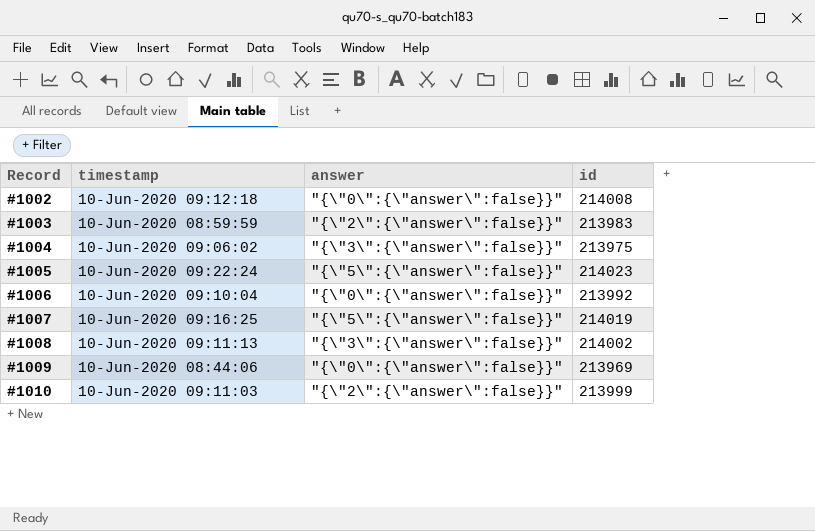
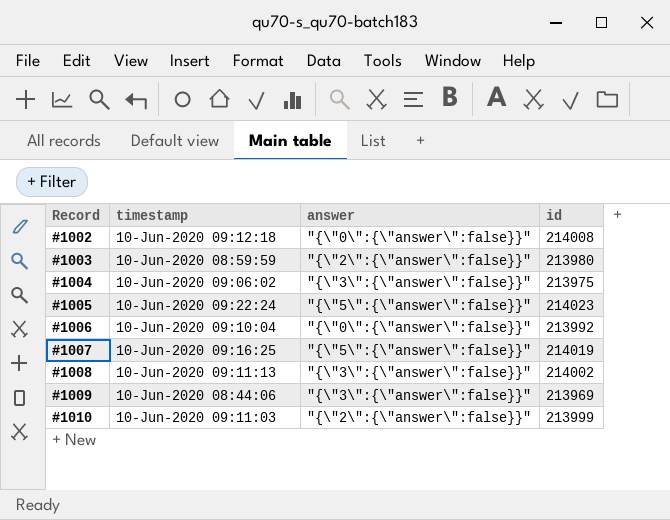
#1003 | id: 213983 -> 213980
#1009 | answer: "{\"0\":{\"answer\":false}}" -> "{\"3\":{\"answer\":false}}"

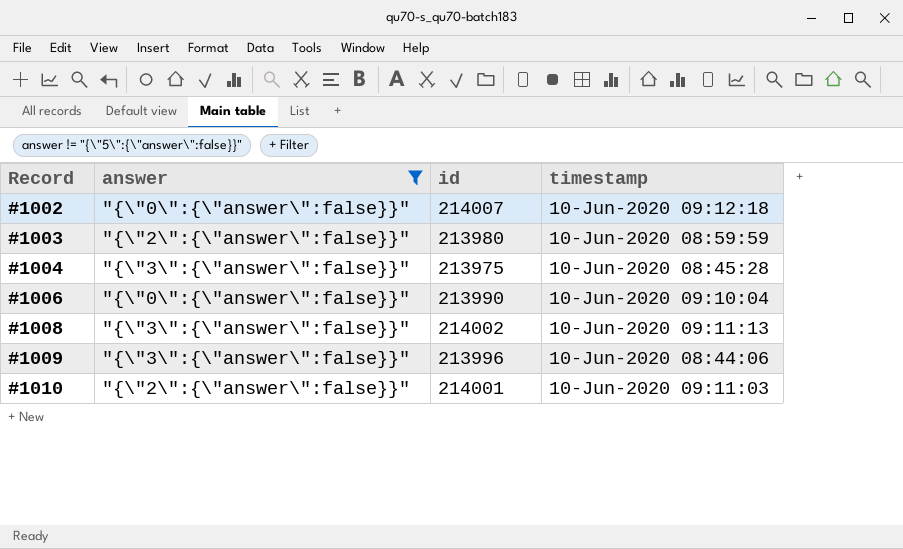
filter: none -> answer != "{\"5\":{\"answer\":false}}"
column timestamp | position: 2 -> 4
#1002 | id: 214008 -> 214007
#1004 | timestamp: 10-Jun-2020 09:06:02 -> 10-Jun-2020 08:45:28
#1006 | id: 213992 -> 213990
#1009 | id: 213969 -> 213996
#1010 | id: 213999 -> 214001

